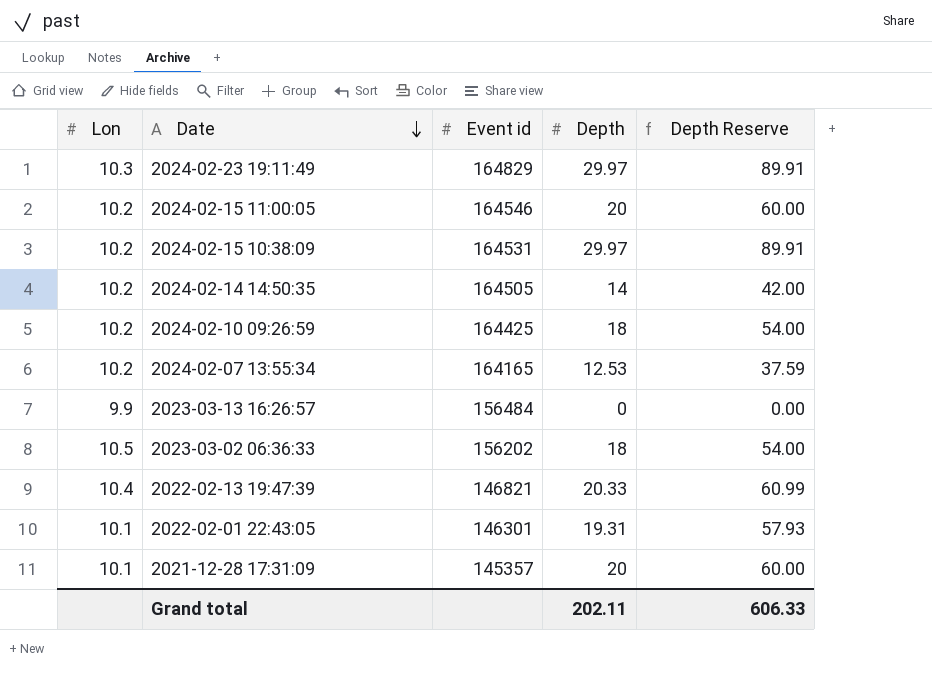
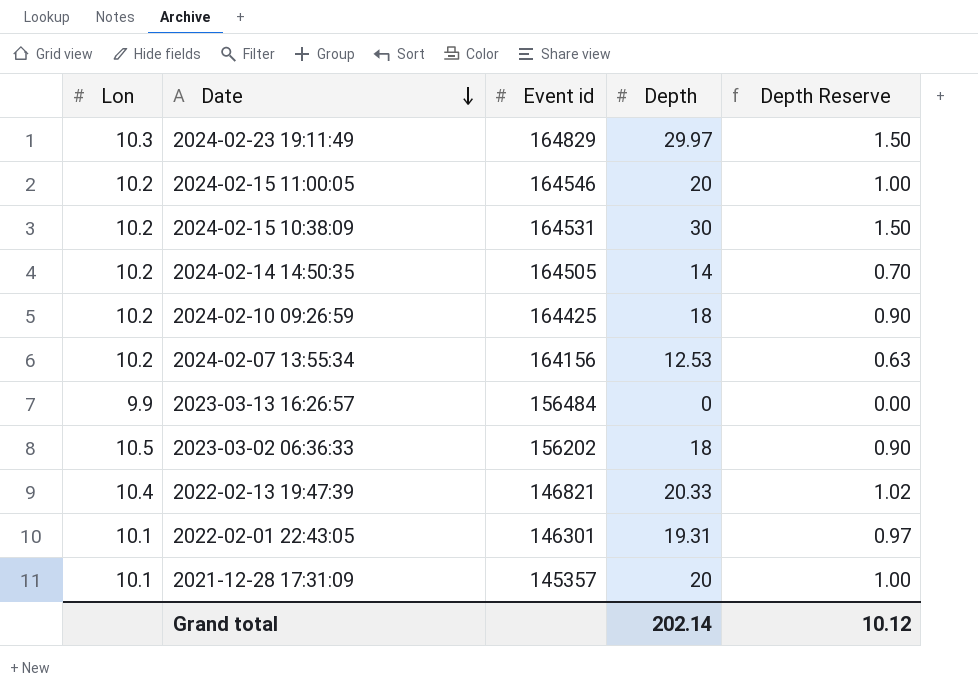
column Depth Reserve | formula: [Depth] * 3 -> [Depth] * 0.05
2024-02-15 10:38:09 | Depth: 29.97 -> 30
2024-02-07 13:55:34 | Event id: 164165 -> 164156
Grand total | Depth: 202.11 -> 202.14
Grand total | Depth Reserve: 606.33 -> 10.12

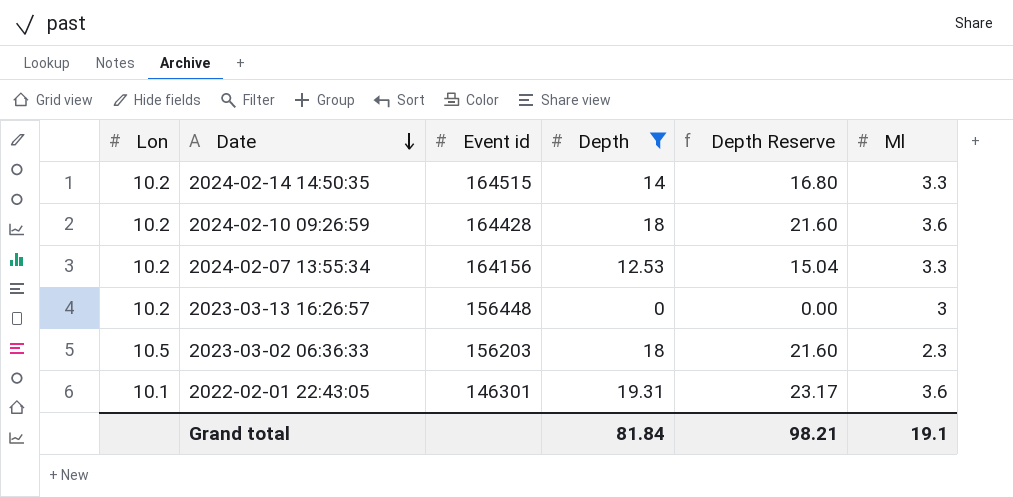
filter: none -> Depth <= 19.31
column Depth Reserve | formula: [Depth] * 0.05 -> [Depth] * 1.2
column Ml | position: none -> 6
2024-02-14 14:50:35 | Event id: 164505 -> 164515
2024-02-10 09:26:59 | Event id: 164425 -> 164428
2023-03-13 16:26:57 | Lon: 9.9 -> 10.2
2023-03-13 16:26:57 | Event id: 156484 -> 156448
2023-03-02 06:36:33 | Event id: 156202 -> 156203
Grand total | Depth: 202.14 -> 81.84
Grand total | Depth Reserve: 10.12 -> 98.21

